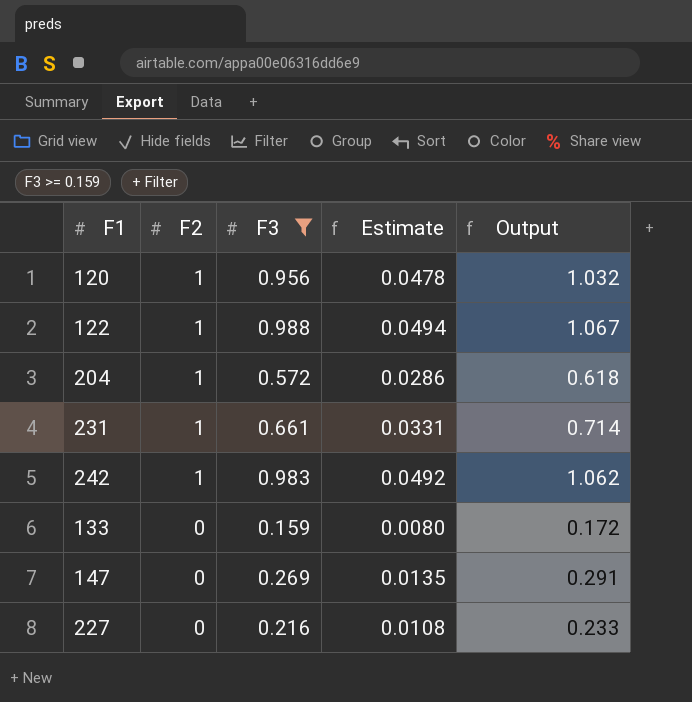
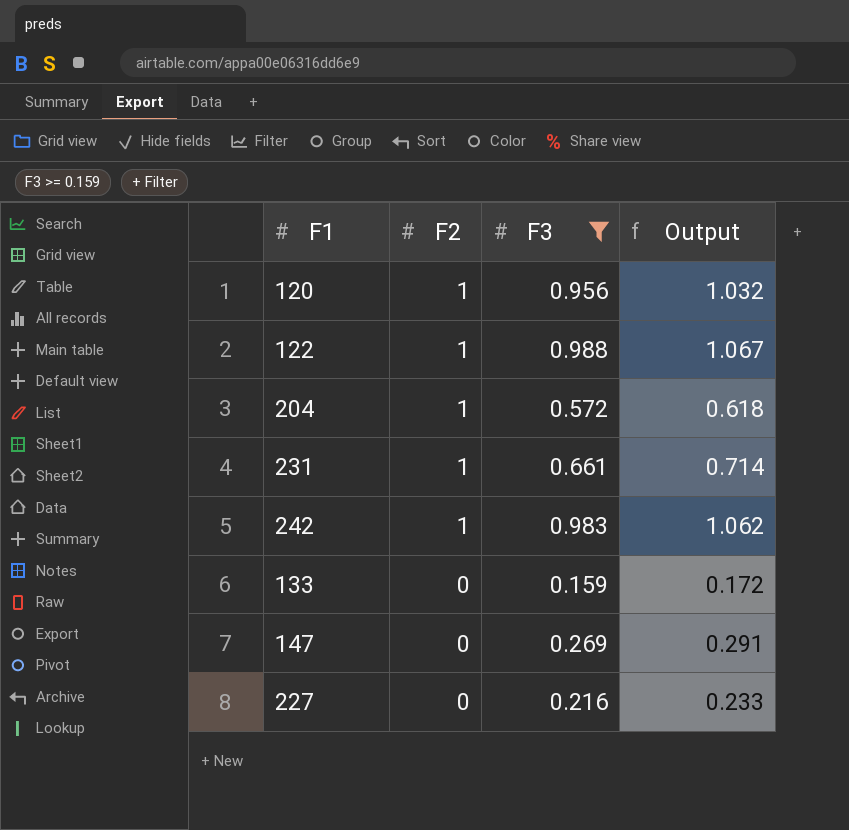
column Estimate | formula: [F3] * 0.05 -> none

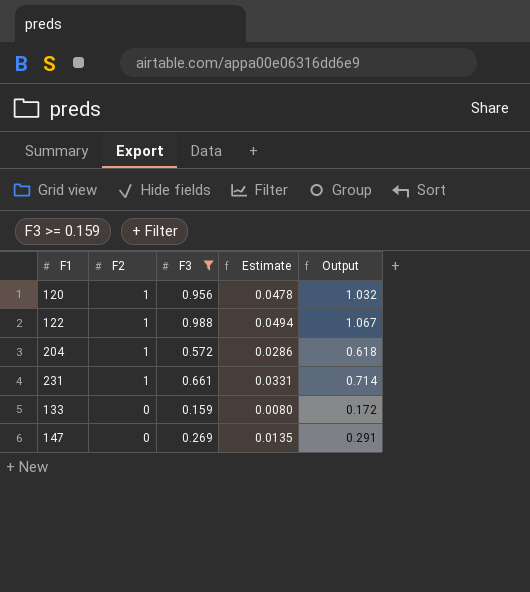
column Estimate | formula: none -> [F3] * 0.05
row 242: 1 | 0.983 | 1.062 -> none
row 227: 0 | 0.216 | 0.233 -> none

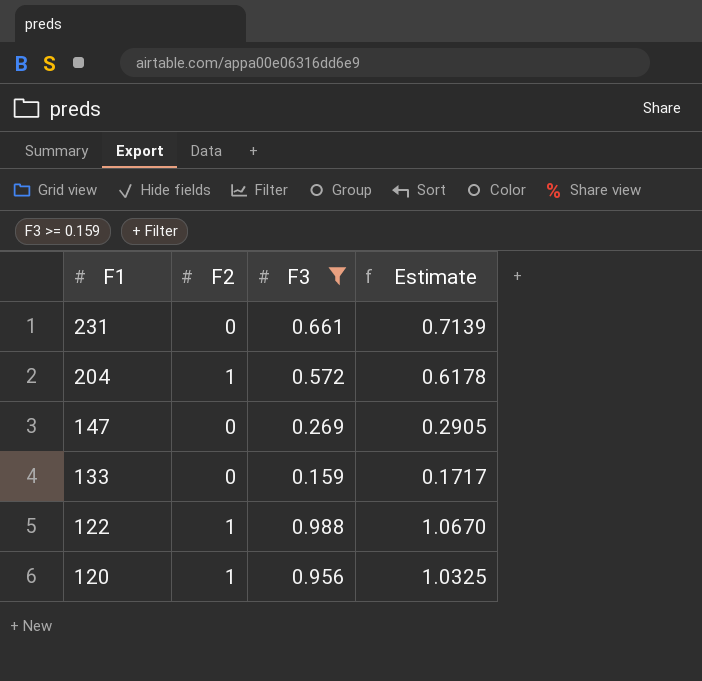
row order: F2 descending -> F1 descending
column Output | formula: [F3] * 1.08 -> none
column Estimate | formula: [F3] * 0.05 -> [F3] * 1.08
231 | F2: 1 -> 0

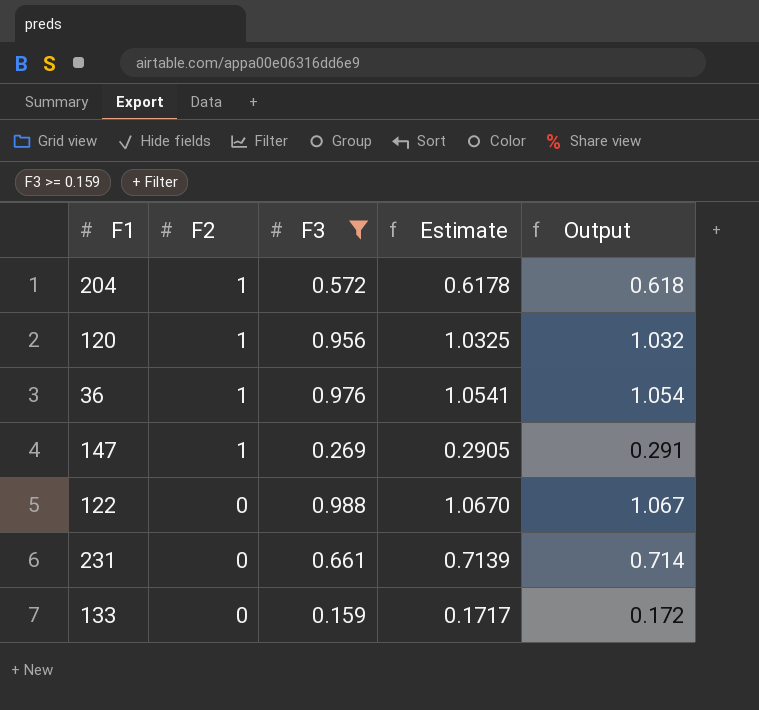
row order: F1 descending -> F2 descending
column Output | formula: none -> [F3] * 1.08
row 36: none -> 1 | 0.976 | 1.0541 | 1.054
147 | F2: 0 -> 1
122 | F2: 1 -> 0

